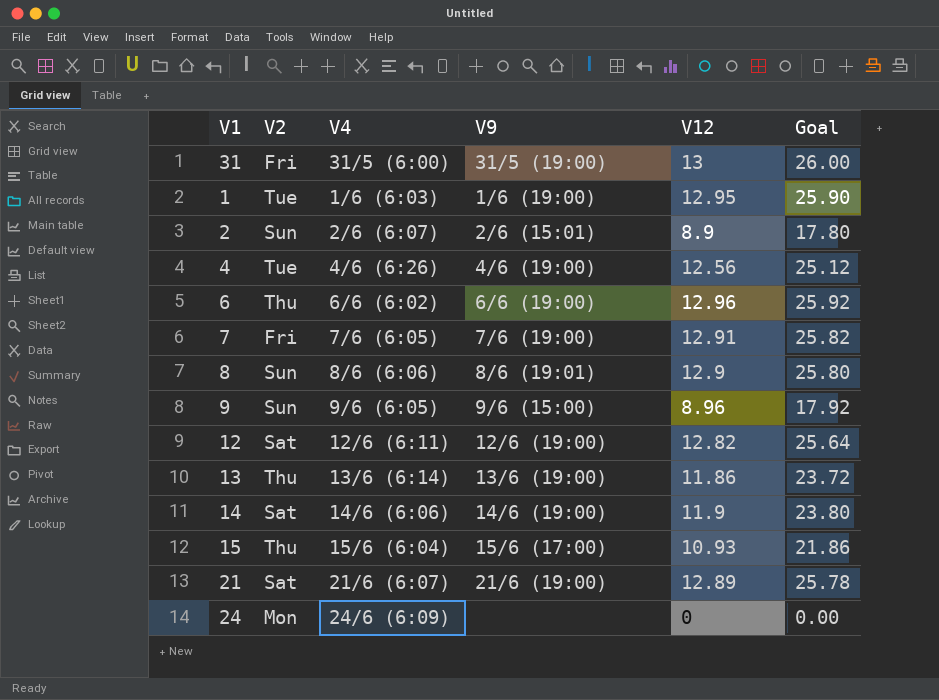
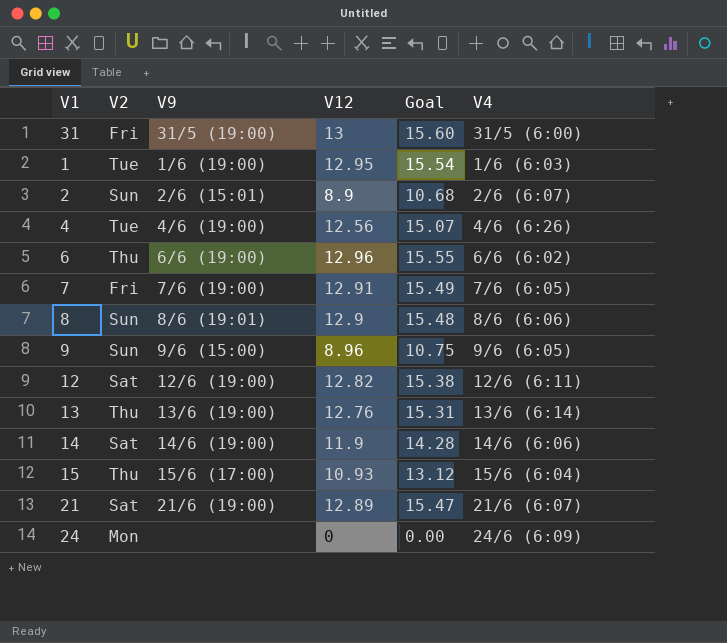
column Goal | formula: [V12] * 2 -> [V12] * 1.2
column V4 | position: 3 -> 6
13 | V12: 11.86 -> 12.76

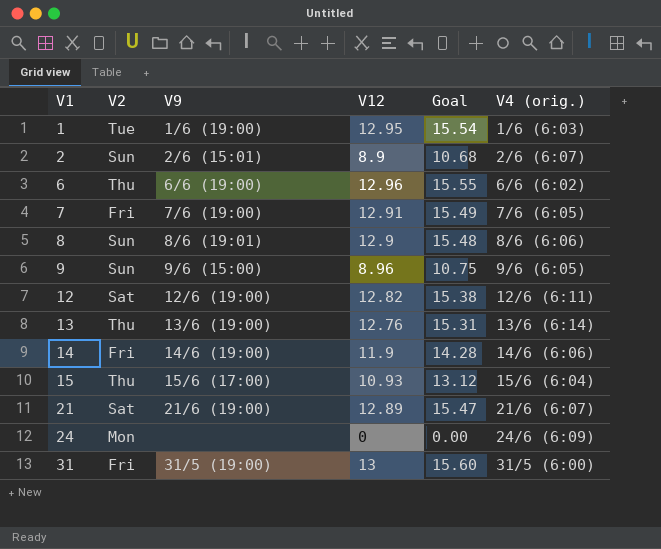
row order: none -> V1 ascending
column name: V4 -> V4 (orig.)
row 4: Tue | 4/6 (19:00) | 12.56 | 15.07 | 4/6 (6:26) -> none
14 | V2: Sat -> Fri

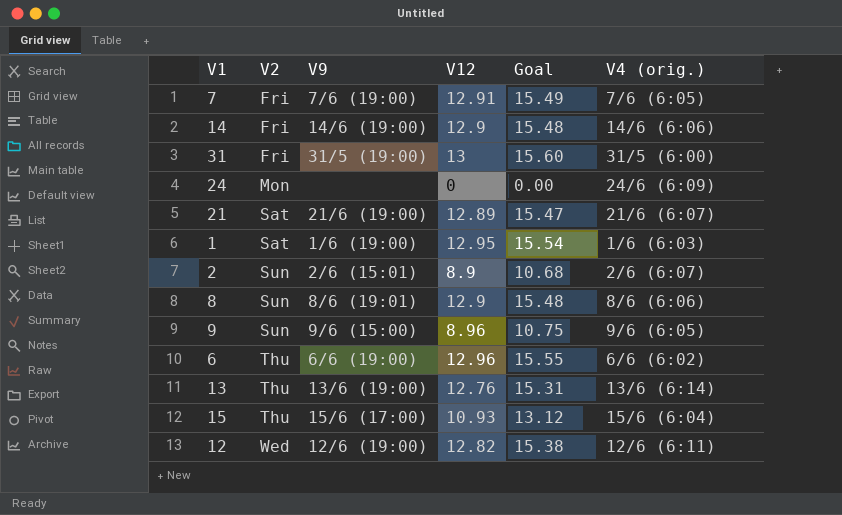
row order: V1 ascending -> V2 ascending
14 | V12: 11.9 -> 12.9
14 | Goal: 14.28 -> 15.48
1 | V2: Tue -> Sat
12 | V2: Sat -> Wed

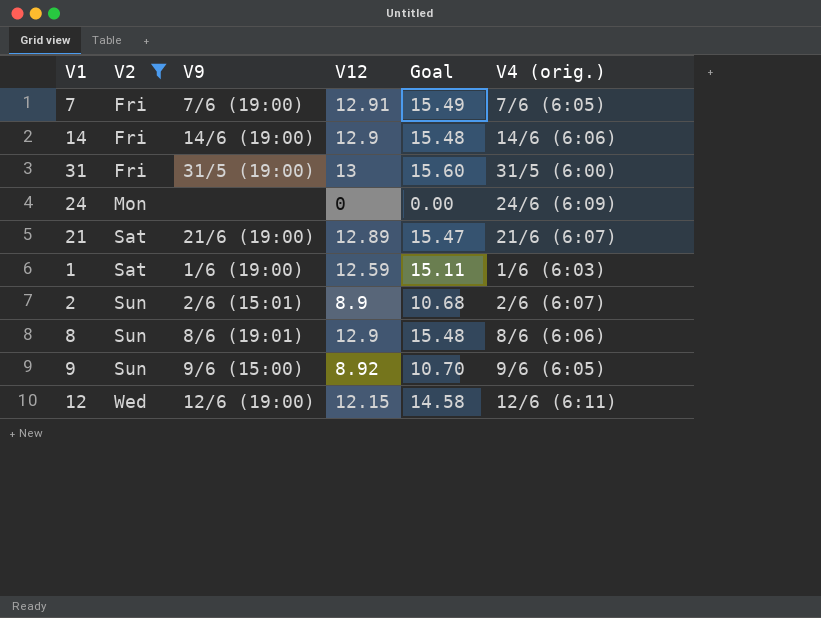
filter: none -> V2 != Thu
1 | V12: 12.95 -> 12.59
1 | Goal: 15.54 -> 15.11
9 | V12: 8.96 -> 8.92
9 | Goal: 10.75 -> 10.70
12 | V12: 12.82 -> 12.15
12 | Goal: 15.38 -> 14.58

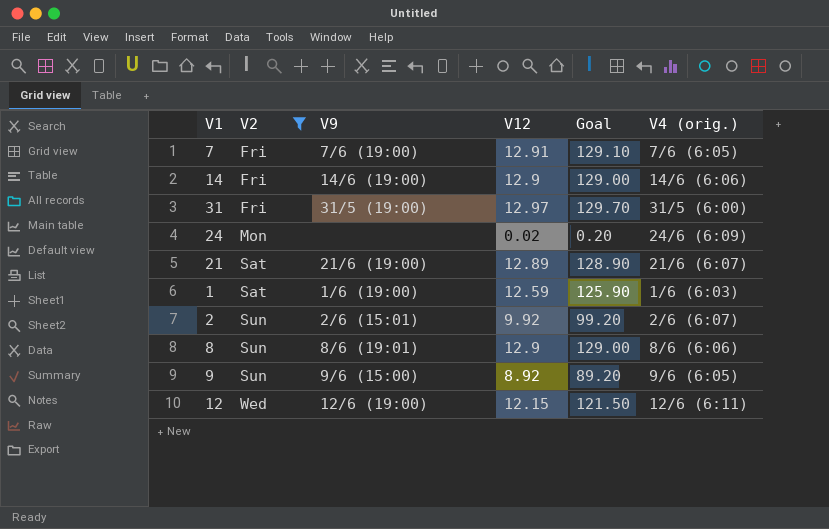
column Goal | formula: [V12] * 1.2 -> [V12] * 10
31 | V12: 13 -> 12.97
24 | V12: 0 -> 0.02
2 | V12: 8.9 -> 9.92

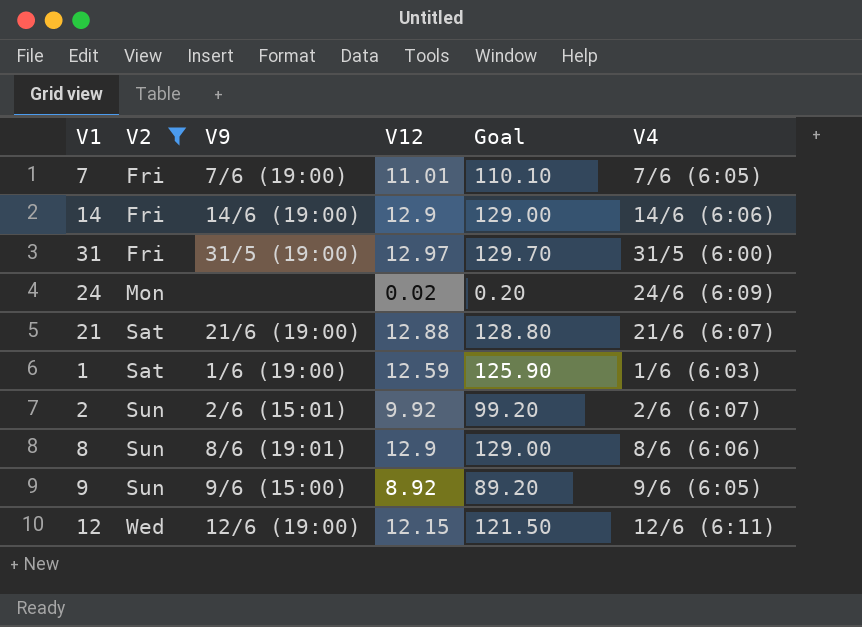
column name: V4 (orig.) -> V4
7 | V12: 12.91 -> 11.01
7 | Goal: 129.10 -> 110.10
21 | V12: 12.89 -> 12.88
21 | Goal: 128.90 -> 128.80

